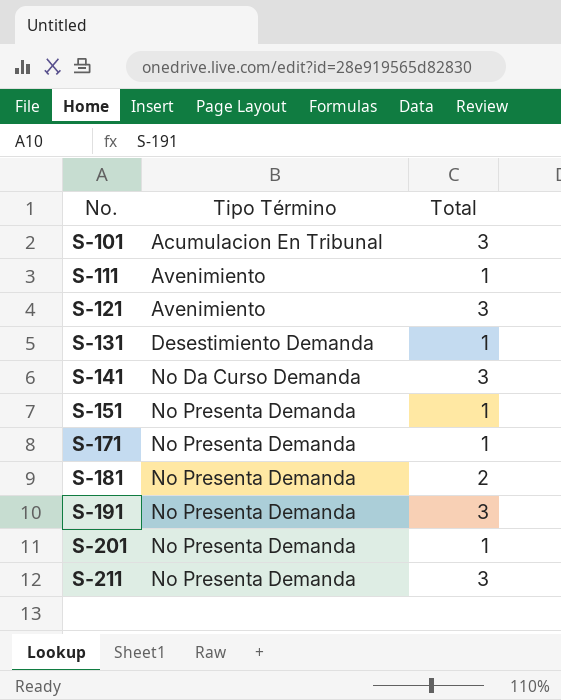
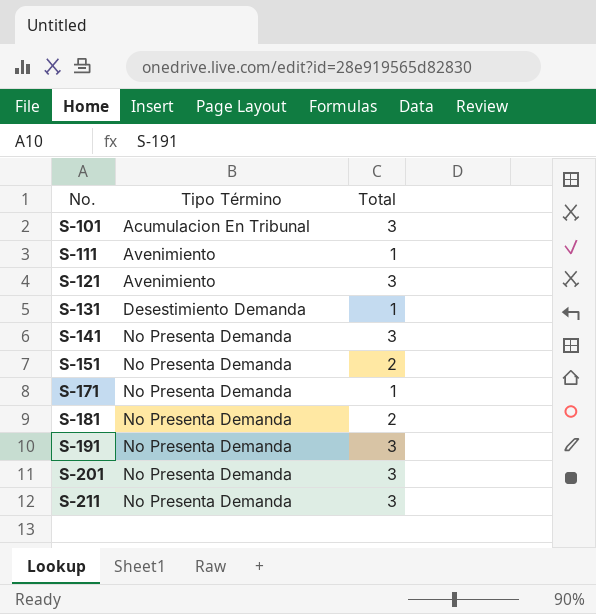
S-141 | Tipo Término: No Da Curso Demanda -> No Presenta Demanda
S-151 | Total: 1 -> 2
S-201 | Total: 1 -> 3

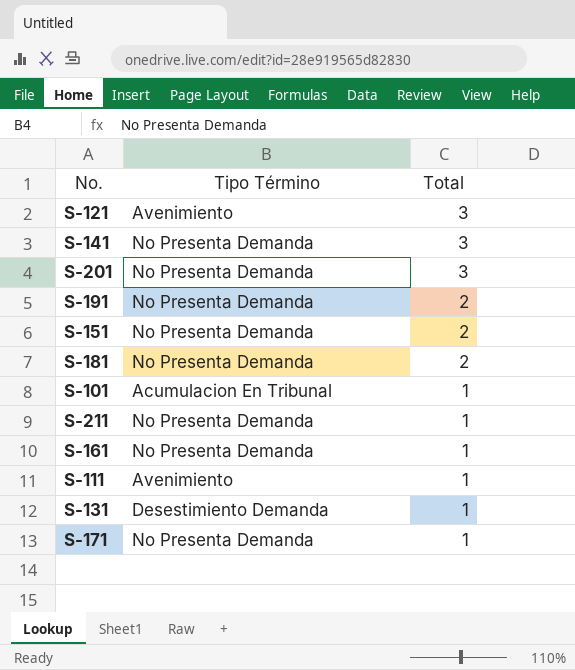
row order: No. ascending -> Total descending
S-191 | Total: 3 -> 2
S-101 | Total: 3 -> 1
S-211 | Total: 3 -> 1
row S-161: none -> No Presenta Demanda | 1

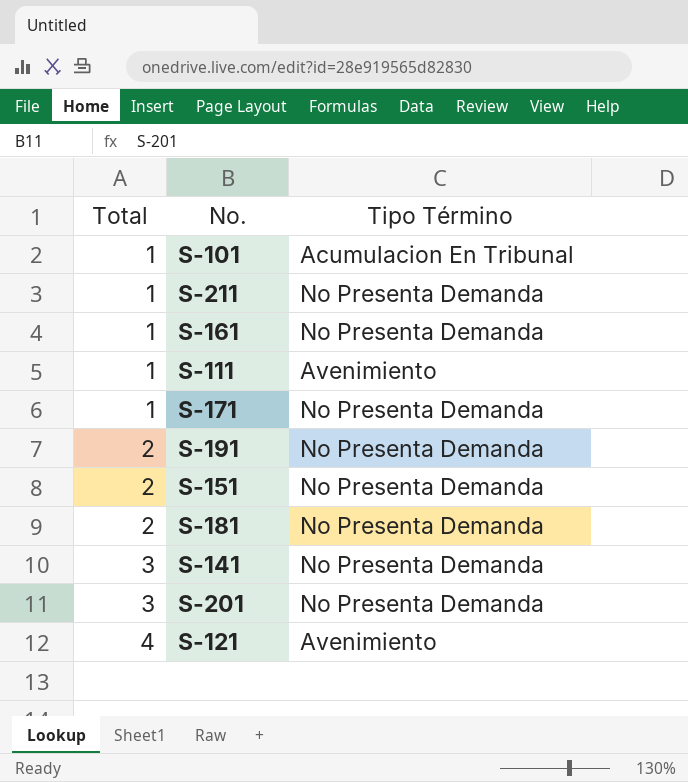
row order: Total descending -> Total ascending
column Total | position: 3 -> 1
row S-131: Desestimiento Demanda | 1 -> none
S-121 | Total: 3 -> 4

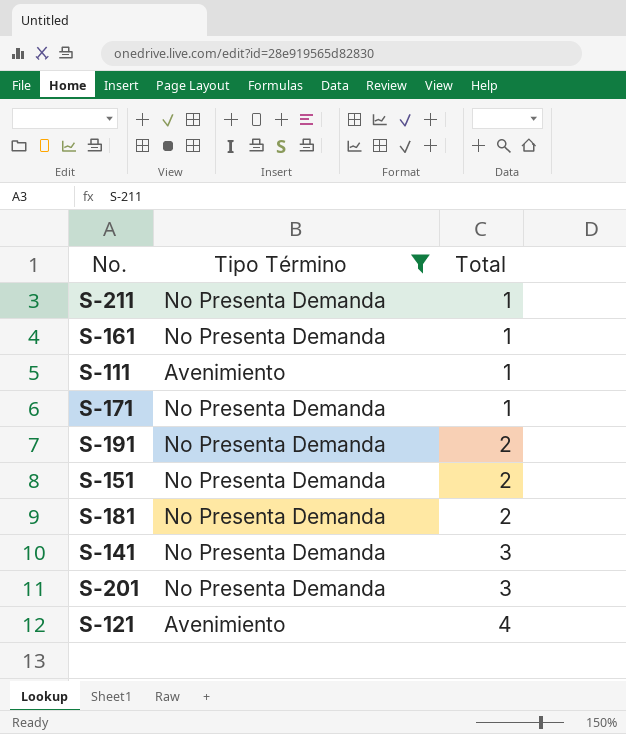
filter: none -> Tipo Término != Acumulacion En Tribunal
column Total | position: 1 -> 3

